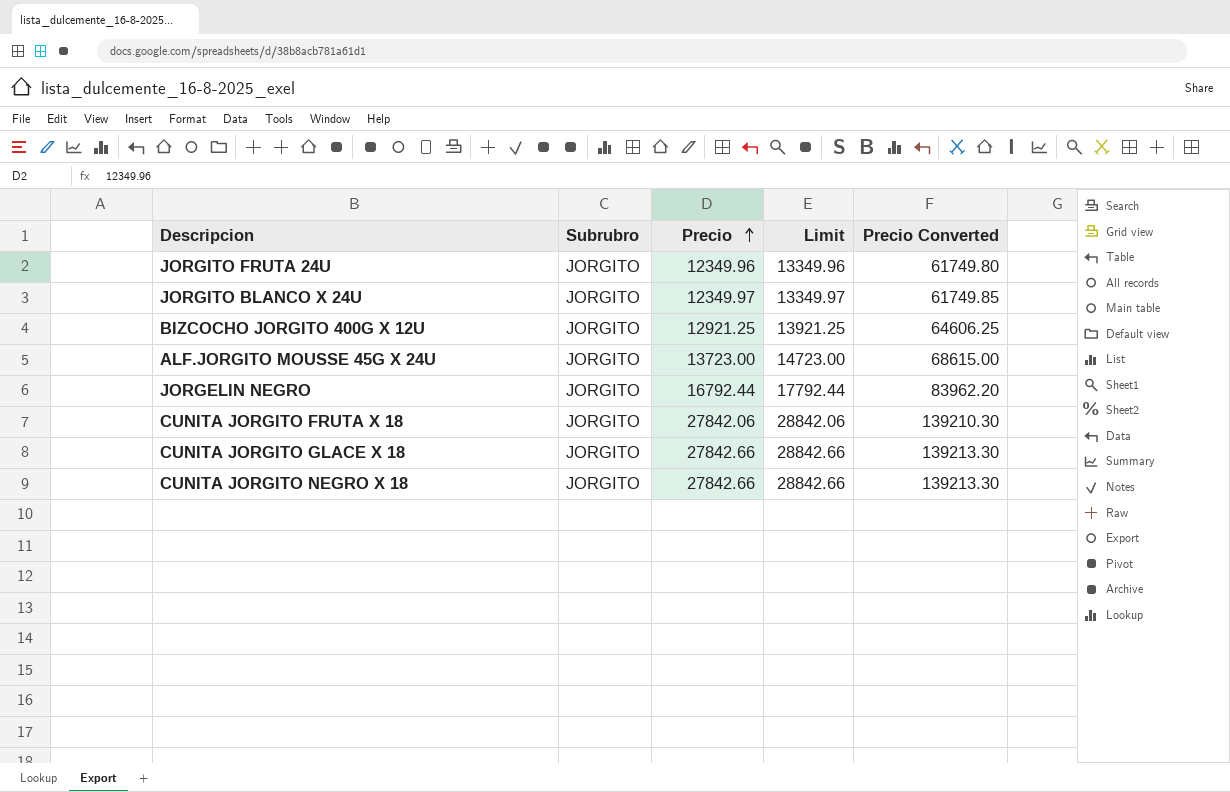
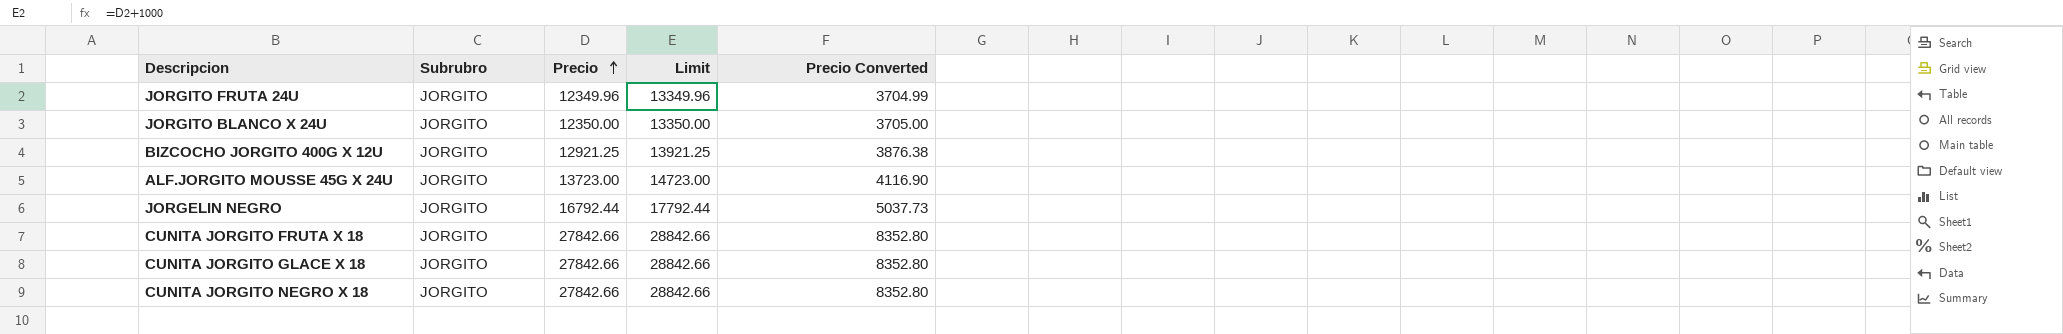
column Precio Converted | formula: [Precio] * 5 -> [Precio] * 0.3
JORGITO BLANCO X 24U | Precio: 12349.97 -> 12350.00
JORGITO BLANCO X 24U | Limit: 13349.97 -> 13350.00
CUNITA JORGITO FRUTA X 18 | Precio: 27842.06 -> 27842.66
CUNITA JORGITO FRUTA X 18 | Limit: 28842.06 -> 28842.66

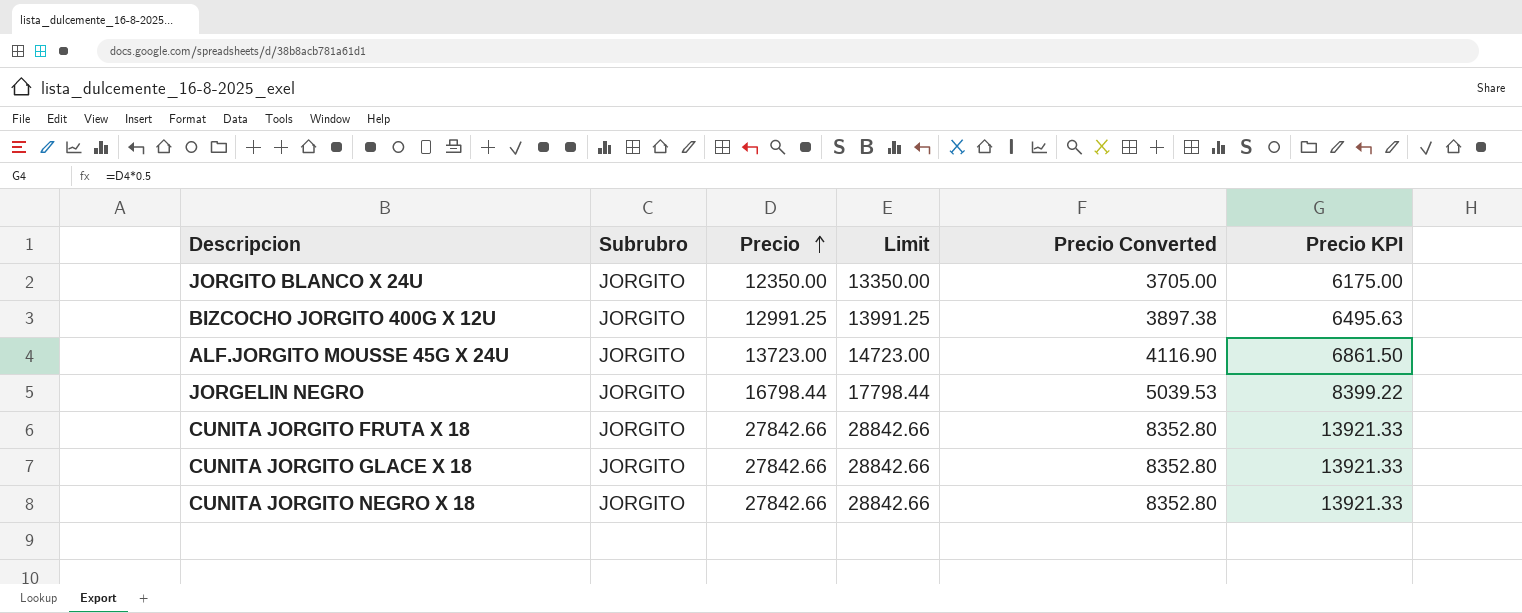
column Precio KPI | formula: none -> [Precio] * 0.5
row JORGITO FRUTA 24U: JORGITO | 12349.96 | 13349.96 | 3704.99 -> none
BIZCOCHO JORGITO 400G X 12U | Precio: 12921.25 -> 12991.25
BIZCOCHO JORGITO 400G X 12U | Limit: 13921.25 -> 13991.25
BIZCOCHO JORGITO 400G X 12U | Precio Converted: 3876.38 -> 3897.38
JORGELIN NEGRO | Precio: 16792.44 -> 16798.44
JORGELIN NEGRO | Limit: 17792.44 -> 17798.44
JORGELIN NEGRO | Precio Converted: 5037.73 -> 5039.53

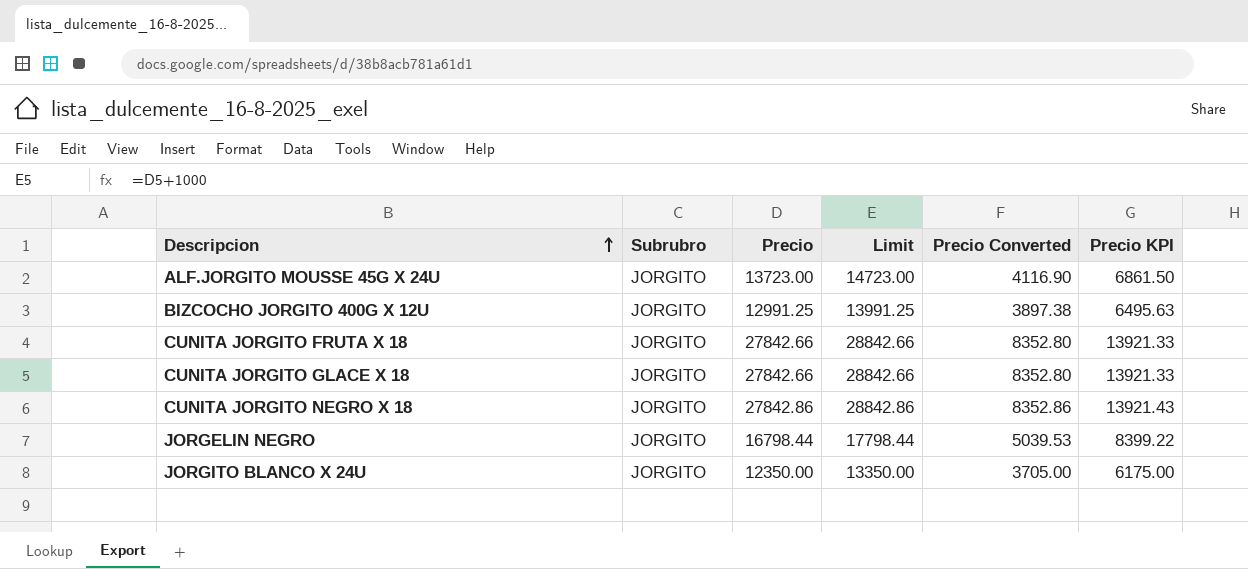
row order: Precio ascending -> Descripcion ascending
CUNITA JORGITO NEGRO X 18 | Precio: 27842.66 -> 27842.86
CUNITA JORGITO NEGRO X 18 | Limit: 28842.66 -> 28842.86
CUNITA JORGITO NEGRO X 18 | Precio Converted: 8352.80 -> 8352.86
CUNITA JORGITO NEGRO X 18 | Precio KPI: 13921.33 -> 13921.43

